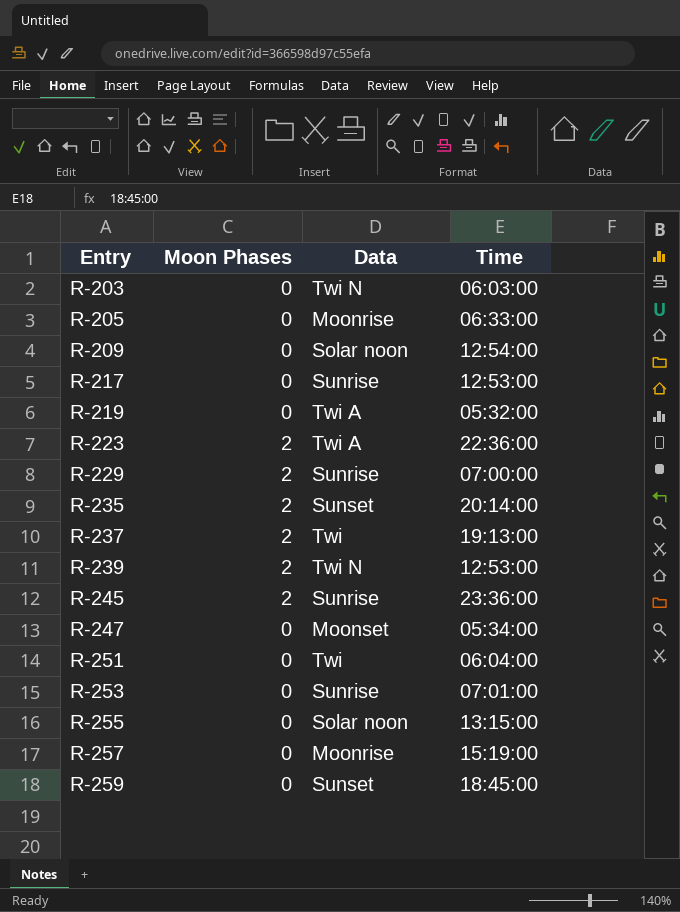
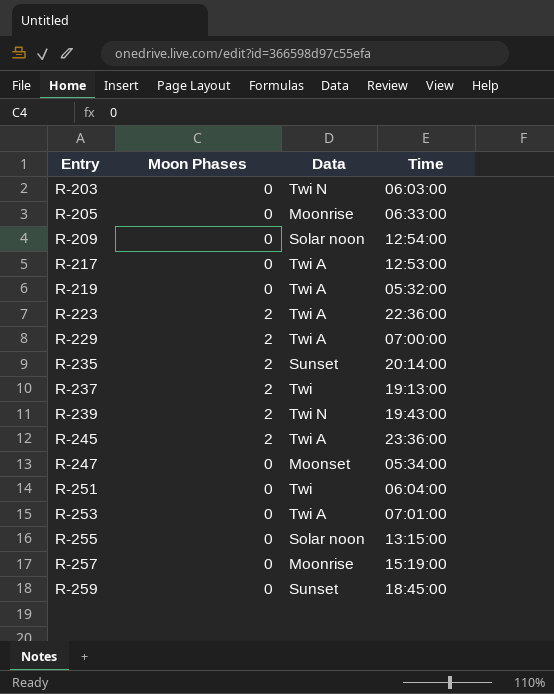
R-217 | Data: Sunrise -> Twi A
R-229 | Data: Sunrise -> Twi A
R-239 | Time: 12:53:00 -> 19:43:00
R-245 | Data: Sunrise -> Twi A
R-253 | Data: Sunrise -> Twi A

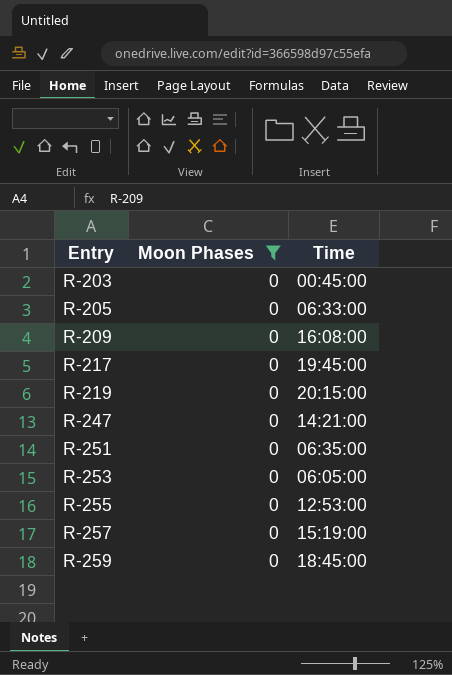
filter: none -> Moon Phases = 0
column Data | position: 3 -> none
R-203 | Time: 06:03:00 -> 00:45:00
R-209 | Time: 12:54:00 -> 16:08:00
R-217 | Time: 12:53:00 -> 19:45:00
R-219 | Time: 05:32:00 -> 20:15:00
R-247 | Time: 05:34:00 -> 14:21:00
R-251 | Time: 06:04:00 -> 06:35:00
R-253 | Time: 07:01:00 -> 06:05:00
R-255 | Time: 13:15:00 -> 12:53:00

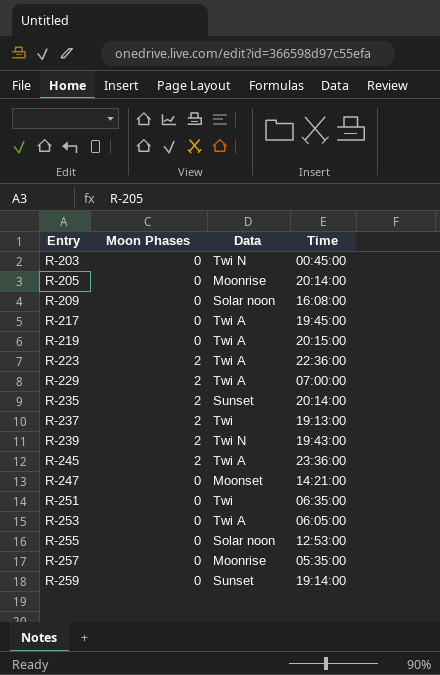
filter: Moon Phases = 0 -> none
column Data | position: none -> 3
R-205 | Time: 06:33:00 -> 20:14:00
R-257 | Time: 15:19:00 -> 05:35:00
R-259 | Time: 18:45:00 -> 19:14:00

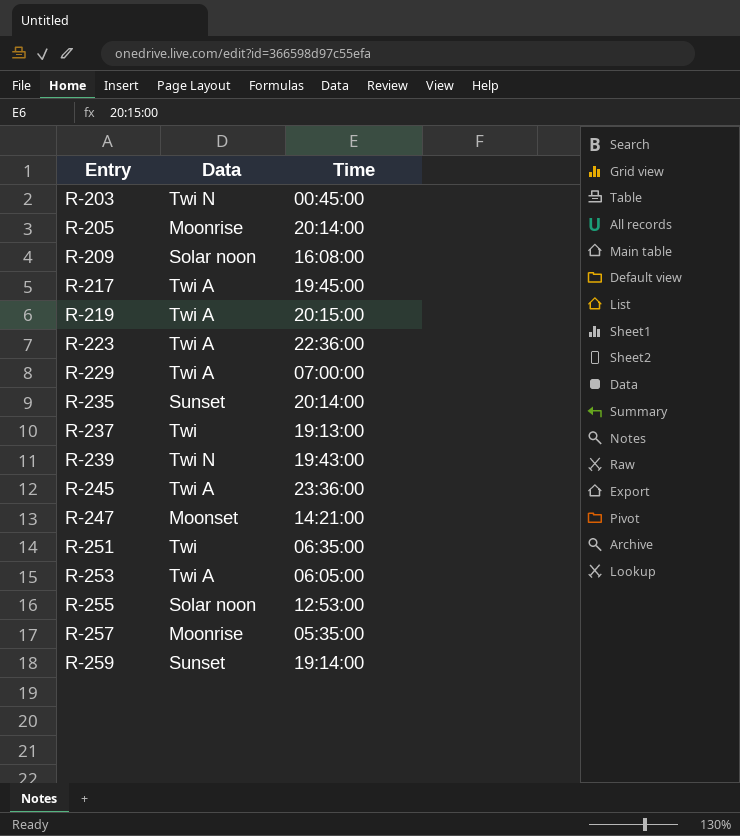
column Moon Phases | position: 2 -> none

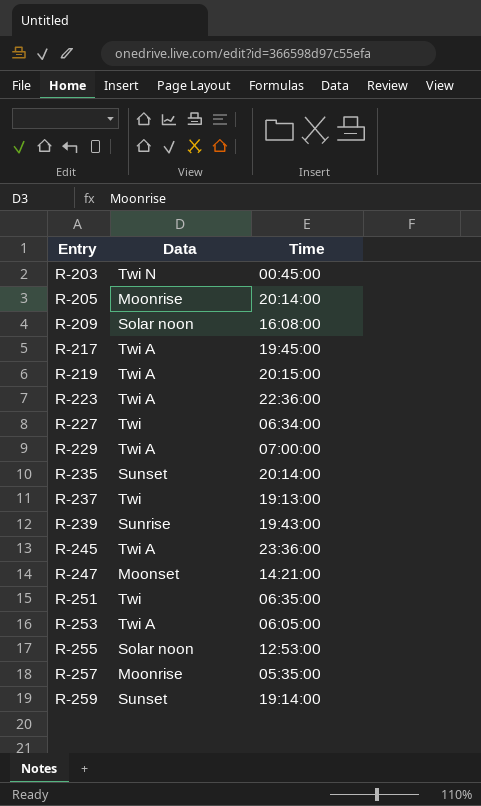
row R-227: none -> Twi | 06:34:00
R-239 | Data: Twi N -> Sunrise

